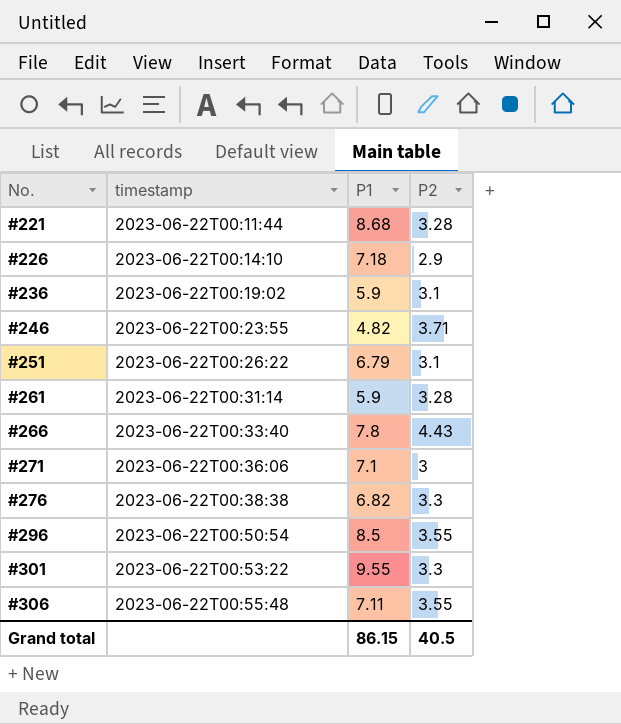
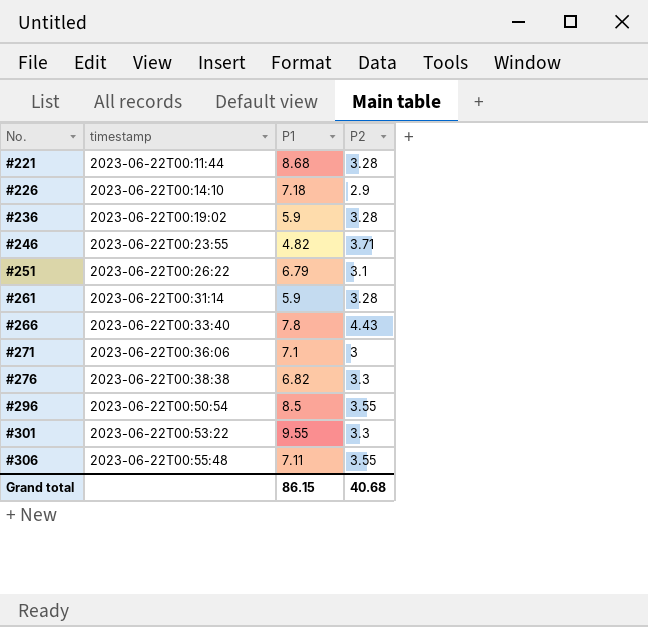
#236 | P2: 3.1 -> 3.28
Grand total | P2: 40.5 -> 40.68

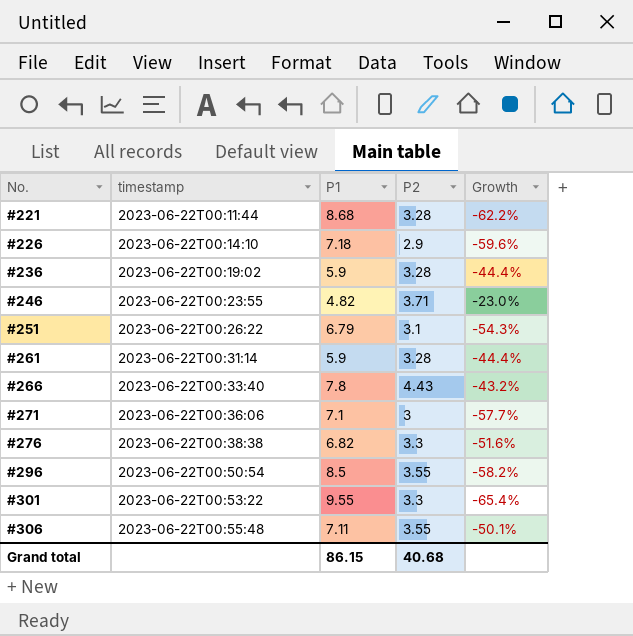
column Growth | formula: none -> ([P2] - [P1]) / [P1]

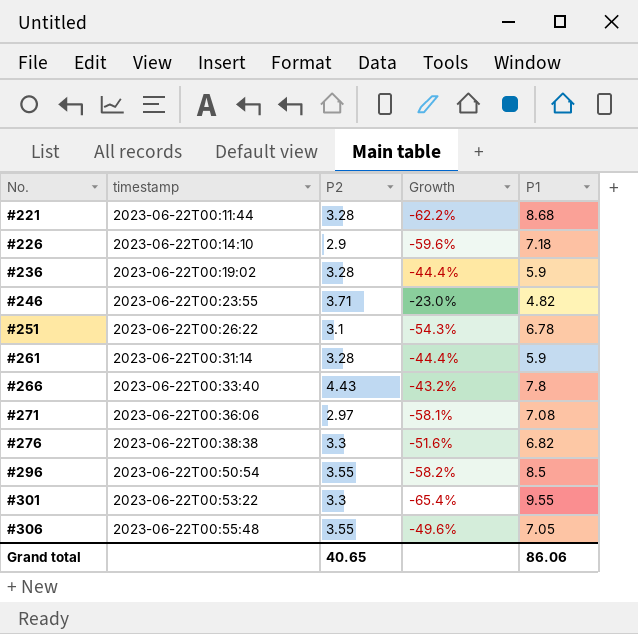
column P1 | position: 3 -> 5
#251 | P1: 6.79 -> 6.78
#271 | P2: 3 -> 2.97
#271 | Growth: -57.7% -> -58.1%
#271 | P1: 7.1 -> 7.08
#306 | Growth: -50.1% -> -49.6%
#306 | P1: 7.11 -> 7.05
Grand total | P2: 40.68 -> 40.65
Grand total | P1: 86.15 -> 86.06

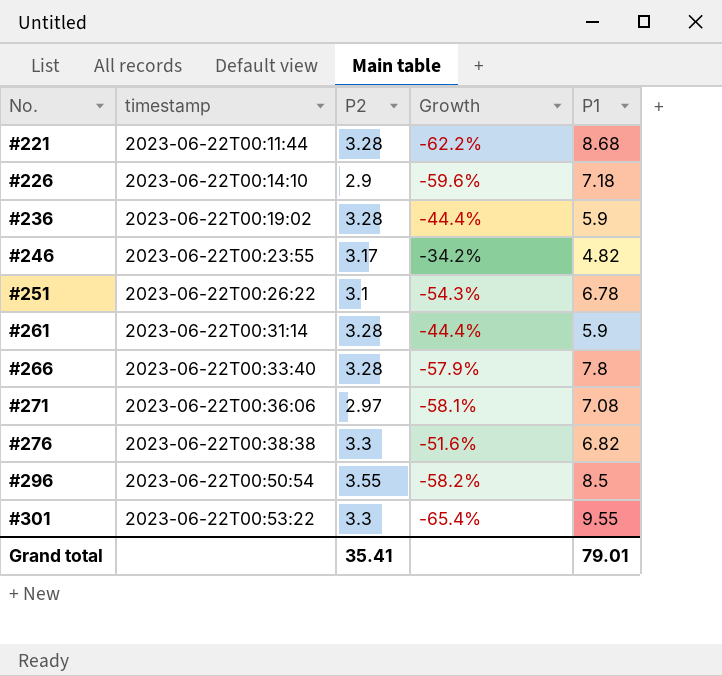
row #306: 2023-06-22T00:55:48 | 3.55 | -49.6% | 7.05 -> none
#246 | P2: 3.71 -> 3.17
#246 | Growth: -23.0% -> -34.2%
#266 | P2: 4.43 -> 3.28
#266 | Growth: -43.2% -> -57.9%
Grand total | P2: 40.65 -> 35.41
Grand total | P1: 86.06 -> 79.01

